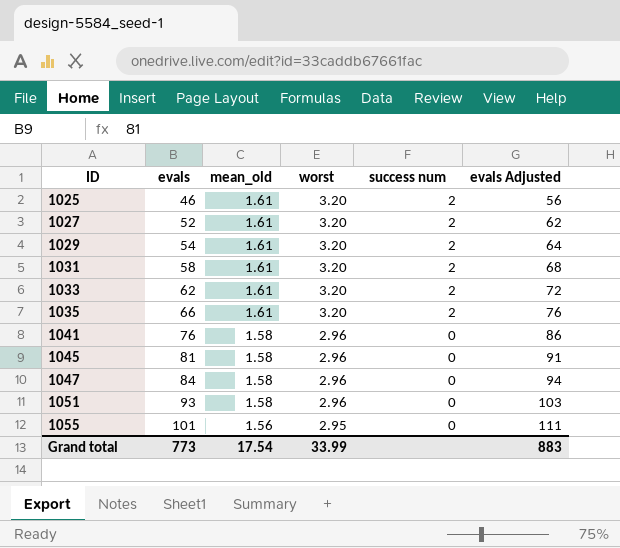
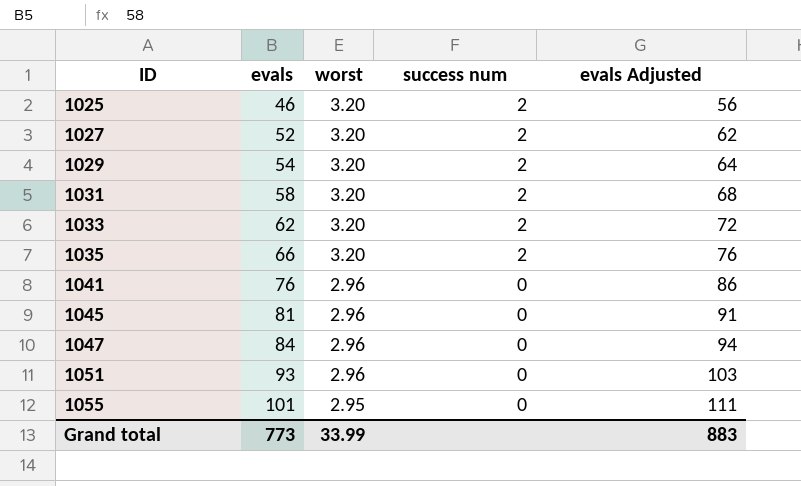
column mean_old | position: 3 -> none

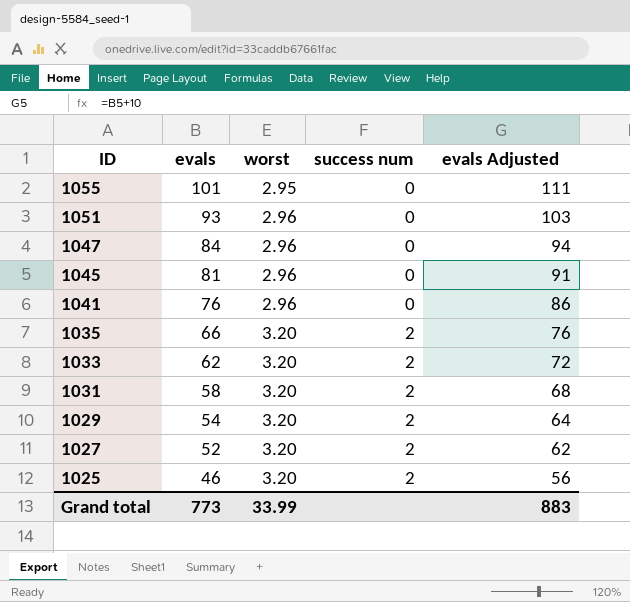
row order: ID ascending -> ID descending

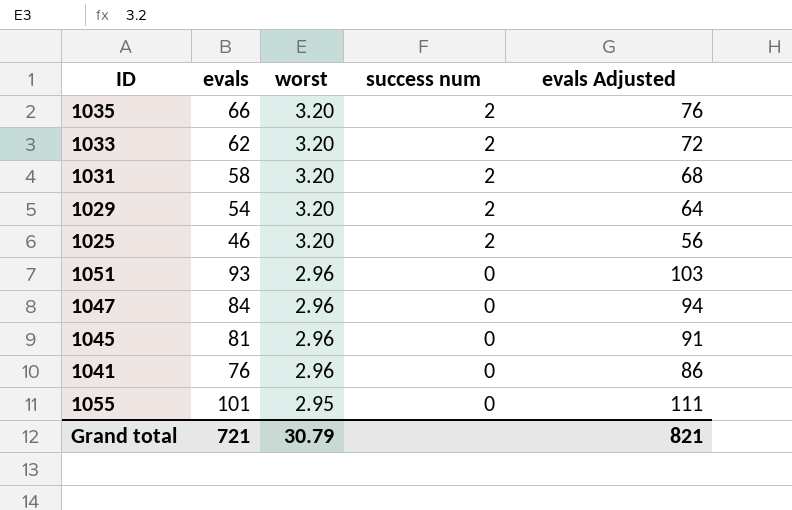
row order: ID descending -> worst descending
row 1027: 52 | 3.20 | 2 | 62 -> none
Grand total | evals: 773 -> 721
Grand total | worst: 33.99 -> 30.79
Grand total | evals Adjusted: 883 -> 821

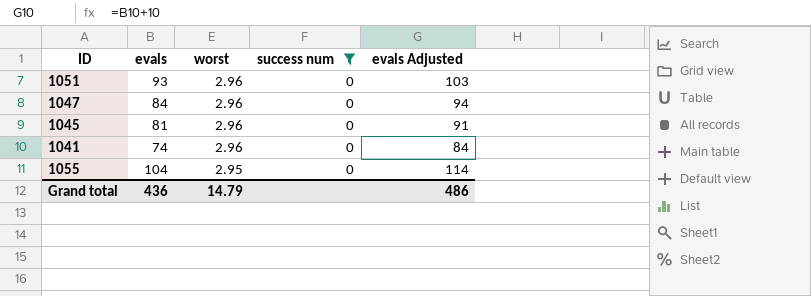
filter: none -> success num = 0
1041 | evals: 76 -> 74
1041 | evals Adjusted: 86 -> 84
1055 | evals: 101 -> 104
1055 | evals Adjusted: 111 -> 114
Grand total | evals: 721 -> 436
Grand total | worst: 30.79 -> 14.79
Grand total | evals Adjusted: 821 -> 486

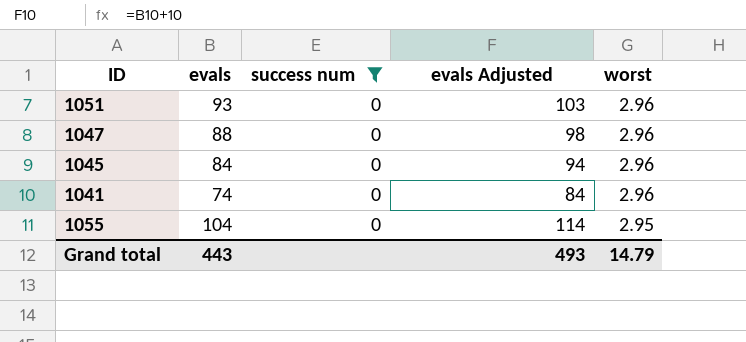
column worst | position: 3 -> 5
1047 | evals: 84 -> 88
1047 | evals Adjusted: 94 -> 98
1045 | evals: 81 -> 84
1045 | evals Adjusted: 91 -> 94
Grand total | evals: 436 -> 443
Grand total | evals Adjusted: 486 -> 493

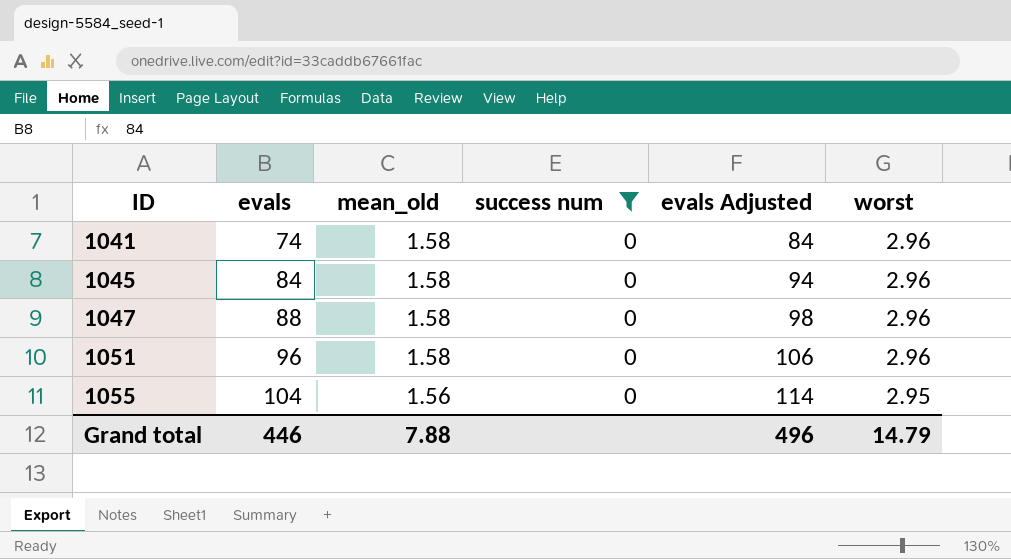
row order: worst descending -> ID ascending
column mean_old | position: none -> 3
1051 | evals: 93 -> 96
1051 | evals Adjusted: 103 -> 106
Grand total | evals: 443 -> 446
Grand total | evals Adjusted: 493 -> 496

